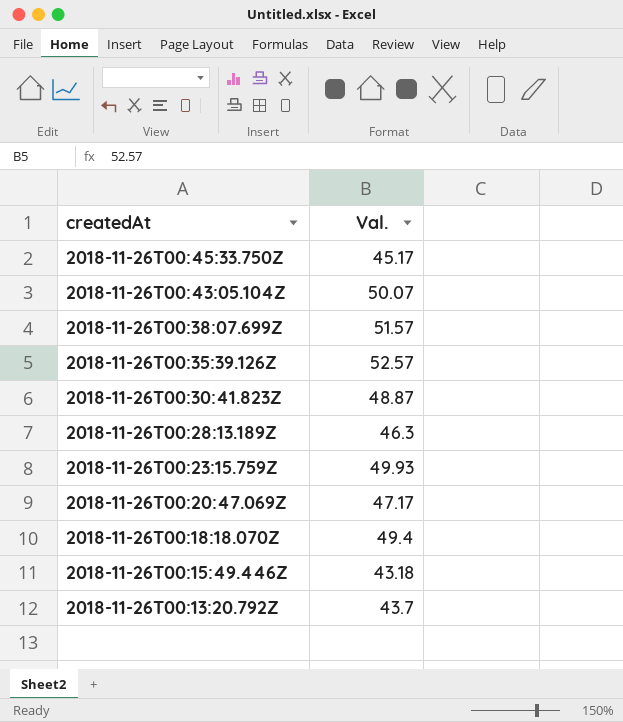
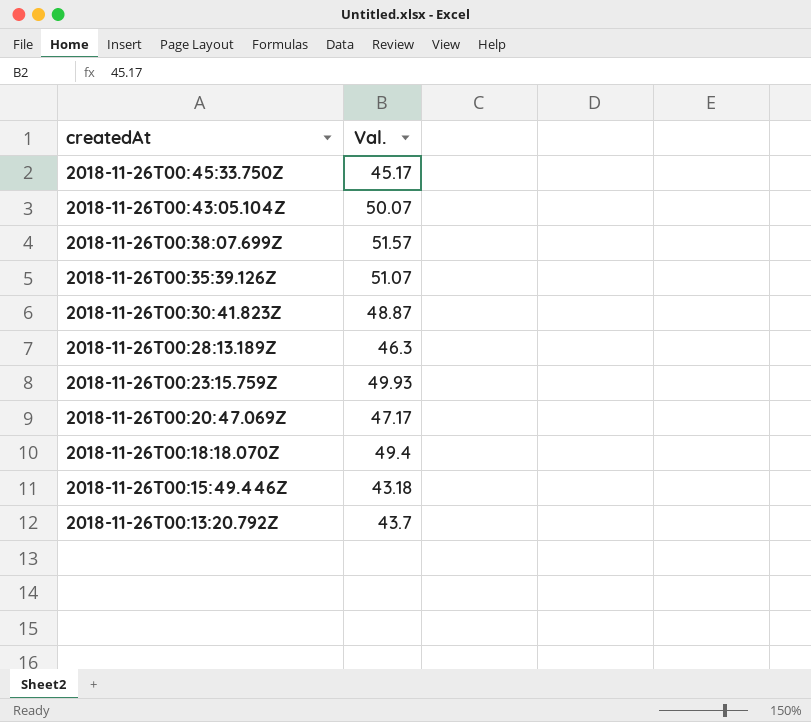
2018-11-26T00:35:39.126Z | Val.: 52.57 -> 51.07

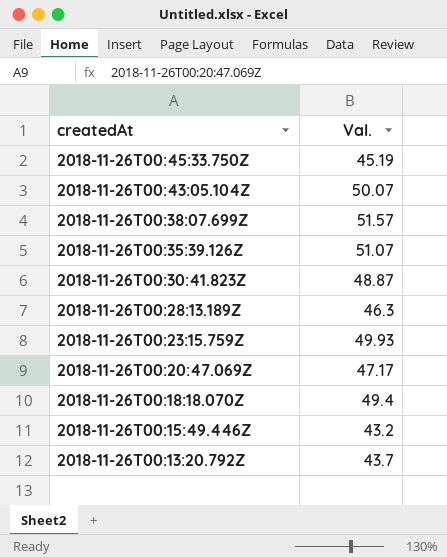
2018-11-26T00:45:33.750Z | Val.: 45.17 -> 45.19
2018-11-26T00:15:49.446Z | Val.: 43.18 -> 43.2

